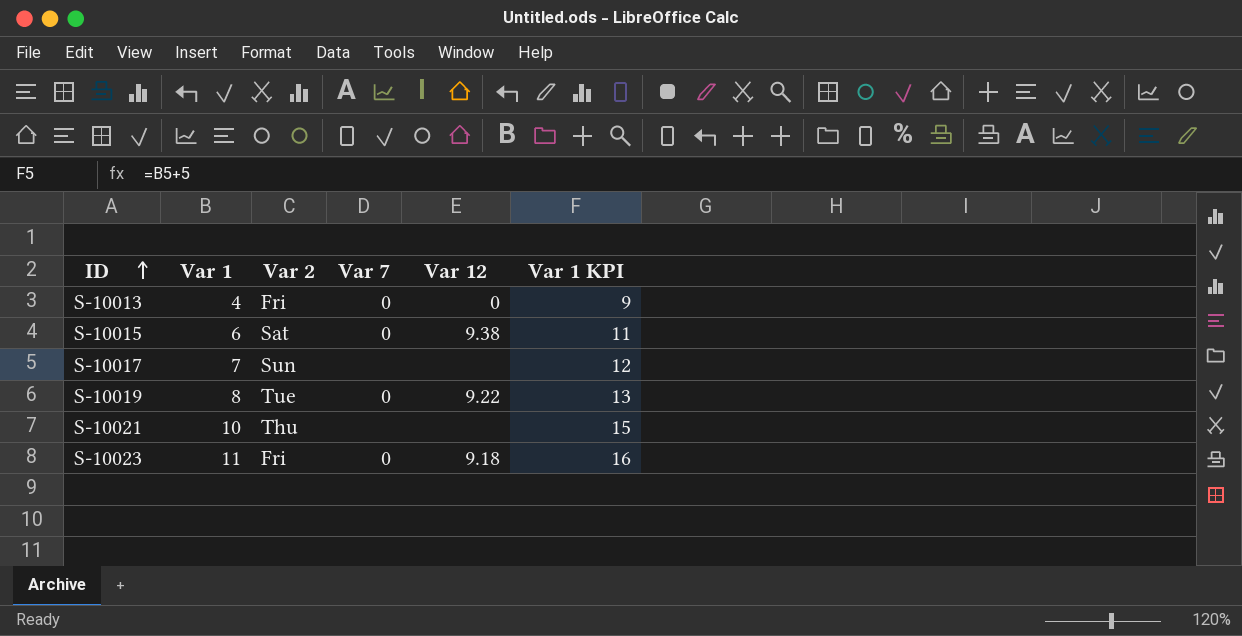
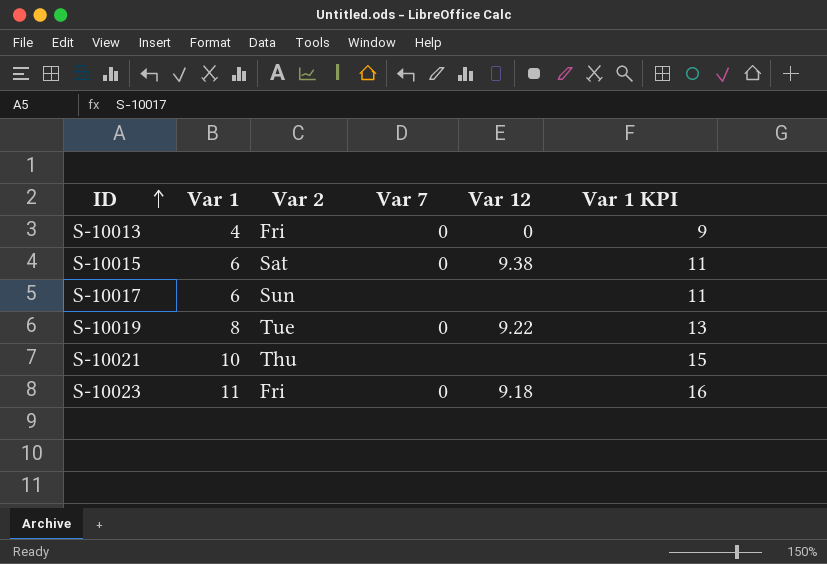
S-10017 | Var 1: 7 -> 6
S-10017 | Var 1 KPI: 12 -> 11

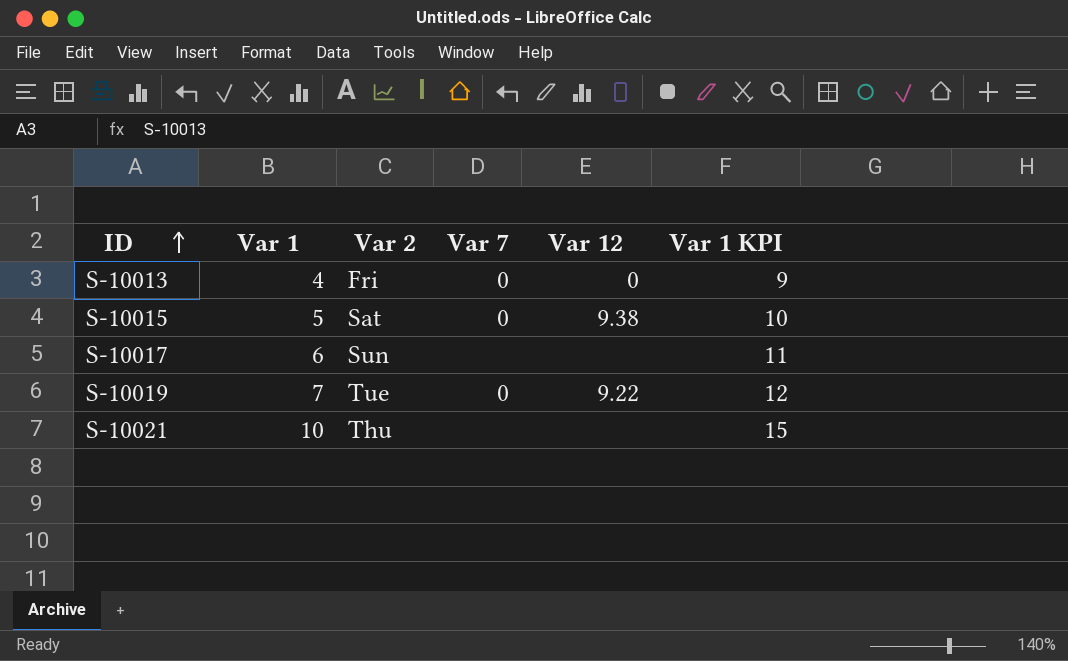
row S-10023: 11 | Fri | 0 | 9.18 | 16 -> none
S-10015 | Var 1: 6 -> 5
S-10015 | Var 1 KPI: 11 -> 10
S-10019 | Var 1: 8 -> 7
S-10019 | Var 1 KPI: 13 -> 12

